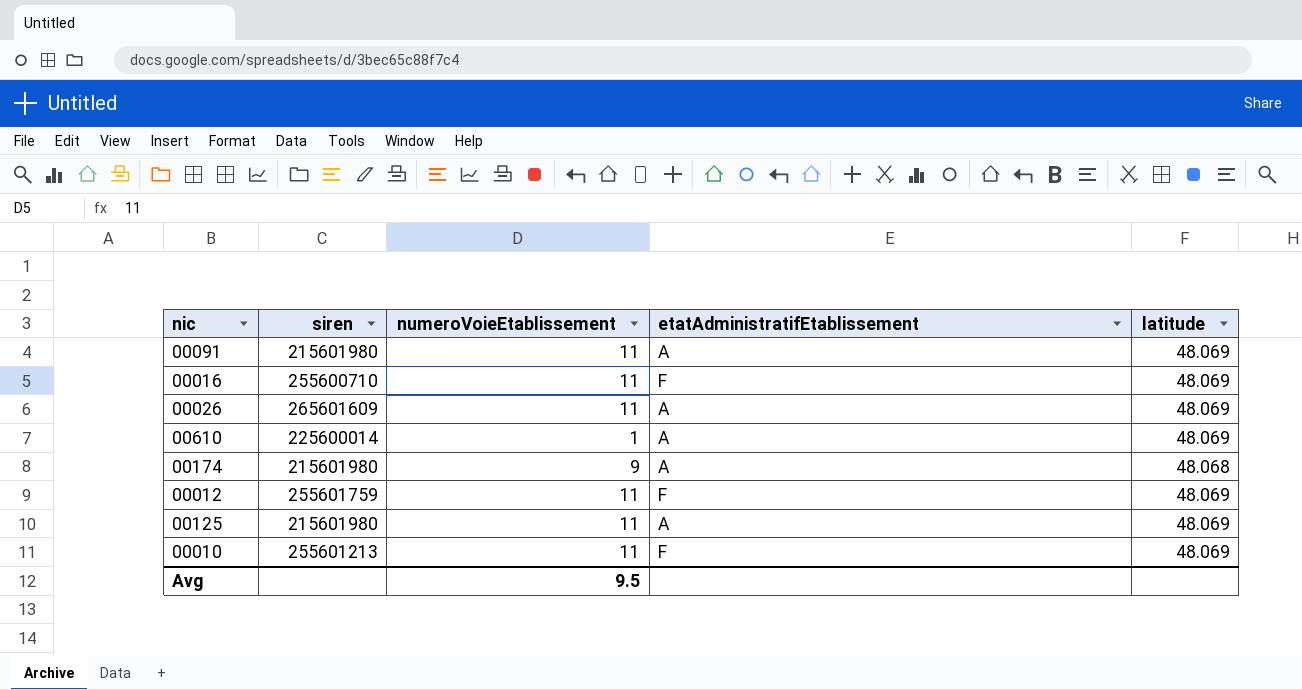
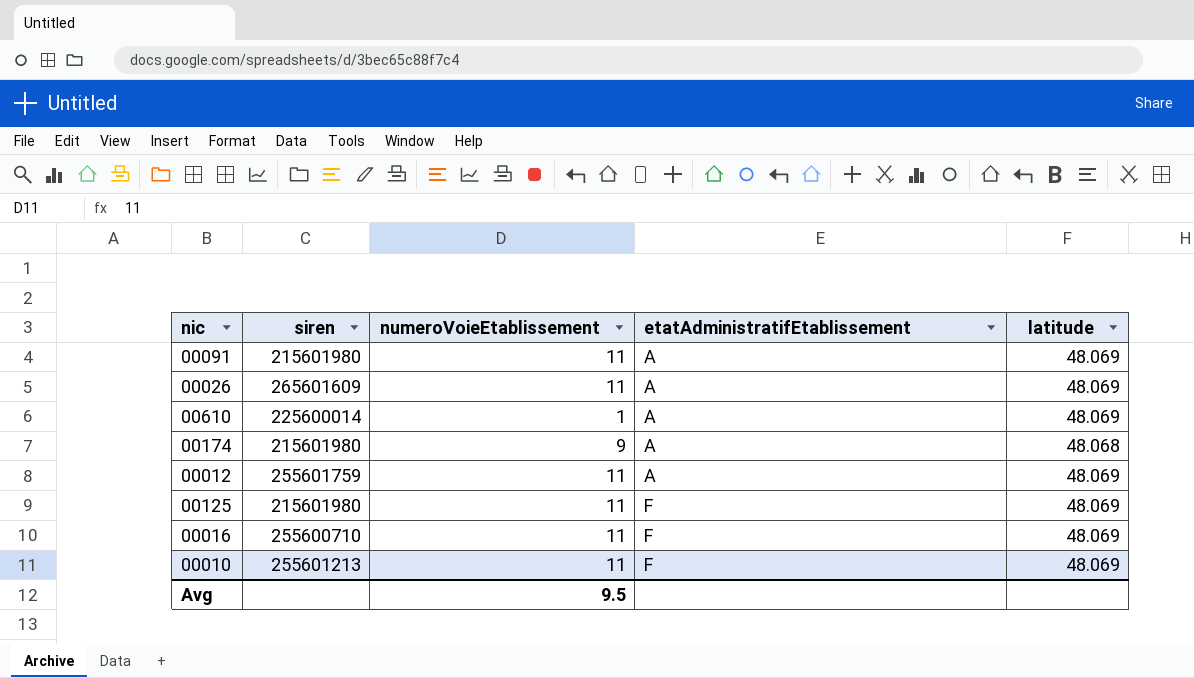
row order: none -> etatAdministratifEtablissement ascending
00012 | etatAdministratifEtablissement: F -> A
00125 | etatAdministratifEtablissement: A -> F

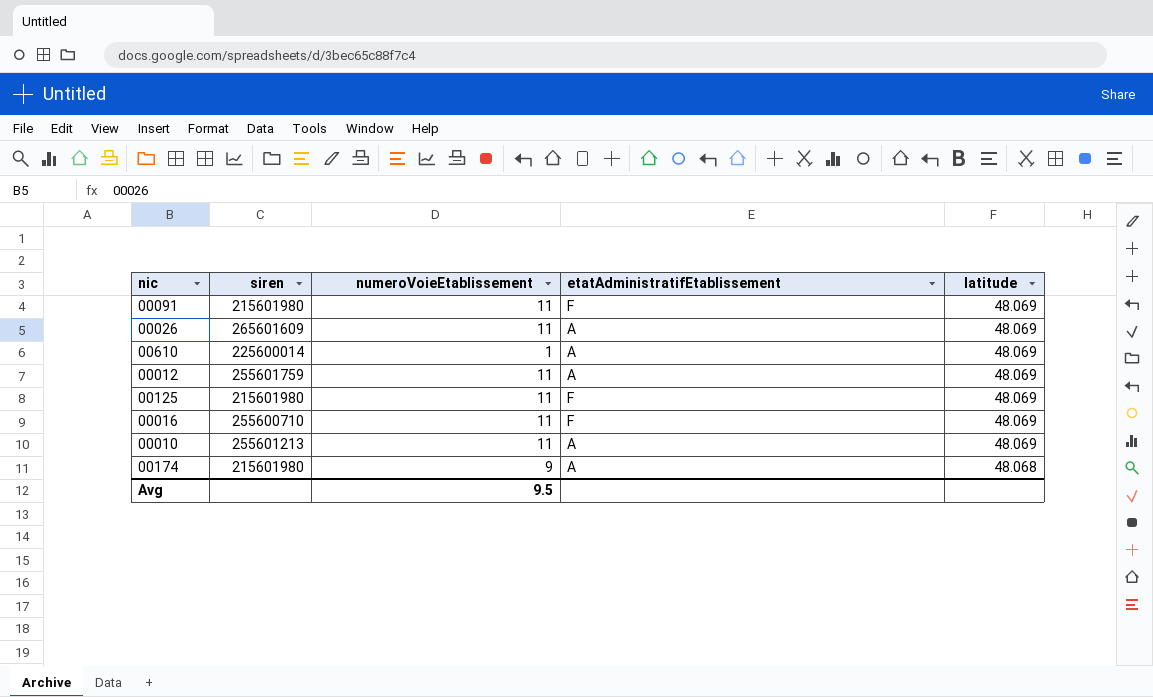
row order: etatAdministratifEtablissement ascending -> latitude descending
00091 | etatAdministratifEtablissement: A -> F
00010 | etatAdministratifEtablissement: F -> A

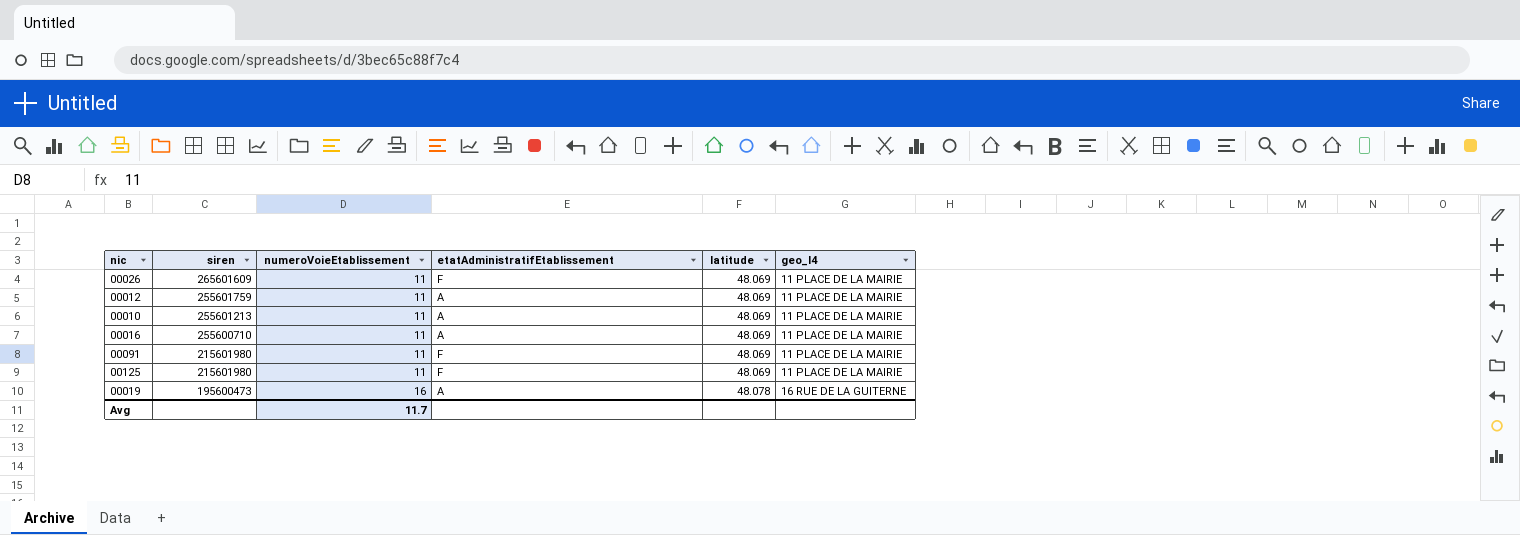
row order: latitude descending -> siren descending
column geo_l4 | position: none -> 6
row 00610: 225600014 | 1 | A | 48.069 -> none
row 00174: 215601980 | 9 | A | 48.068 -> none
00026 | etatAdministratifEtablissement: A -> F
00016 | etatAdministratifEtablissement: F -> A
row 00019: none -> 195600473 | 16 | A | 48.078 | 16 RUE DE LA GUITERNE
Avg | numeroVoieEtablissement: 9.5 -> 11.7

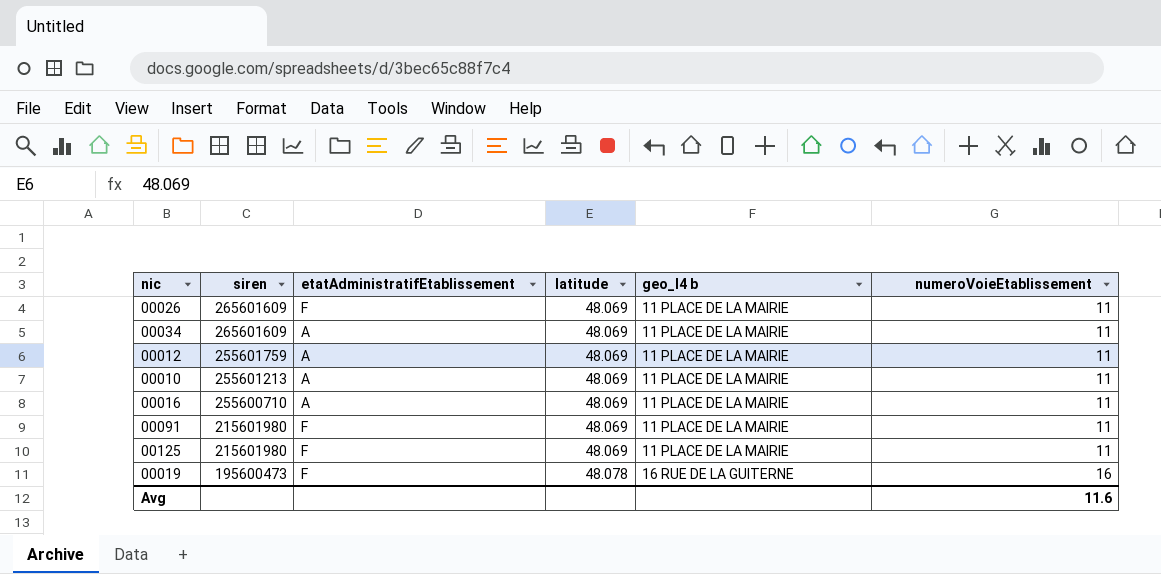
column name: geo_l4 -> geo_l4 b
column numeroVoieEtablissement | position: 3 -> 6
row 00034: none -> 265601609 | A | 48.069 | 11 PLACE DE LA MAIRIE | 11
00019 | etatAdministratifEtablissement: A -> F
Avg | numeroVoieEtablissement: 11.7 -> 11.6

